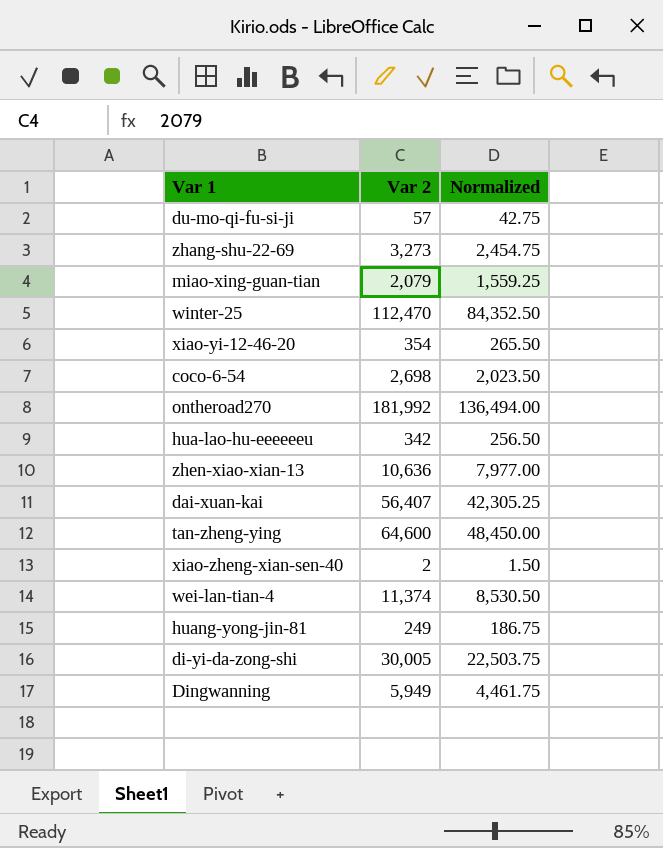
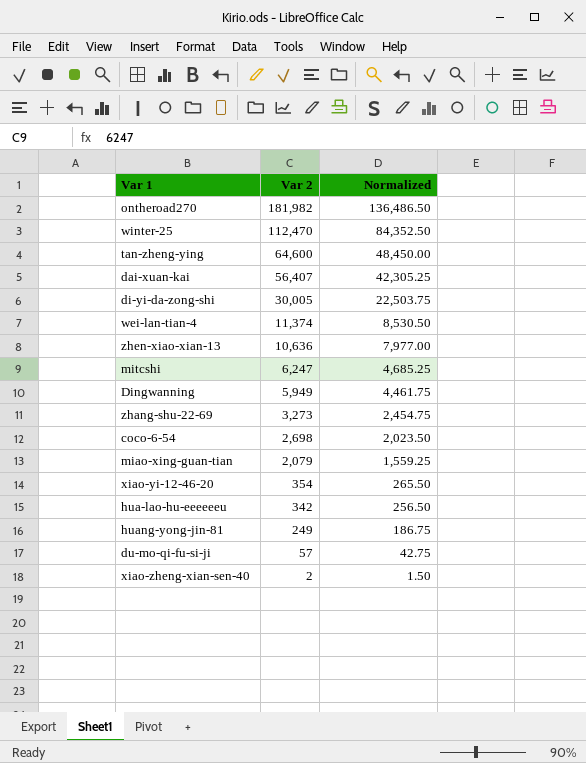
row order: none -> Var 2 descending
ontheroad270 | Var 2: 181,992 -> 181,982
ontheroad270 | Normalized: 136,494.00 -> 136,486.50
row mitcshi: none -> 6,247 | 4,685.25

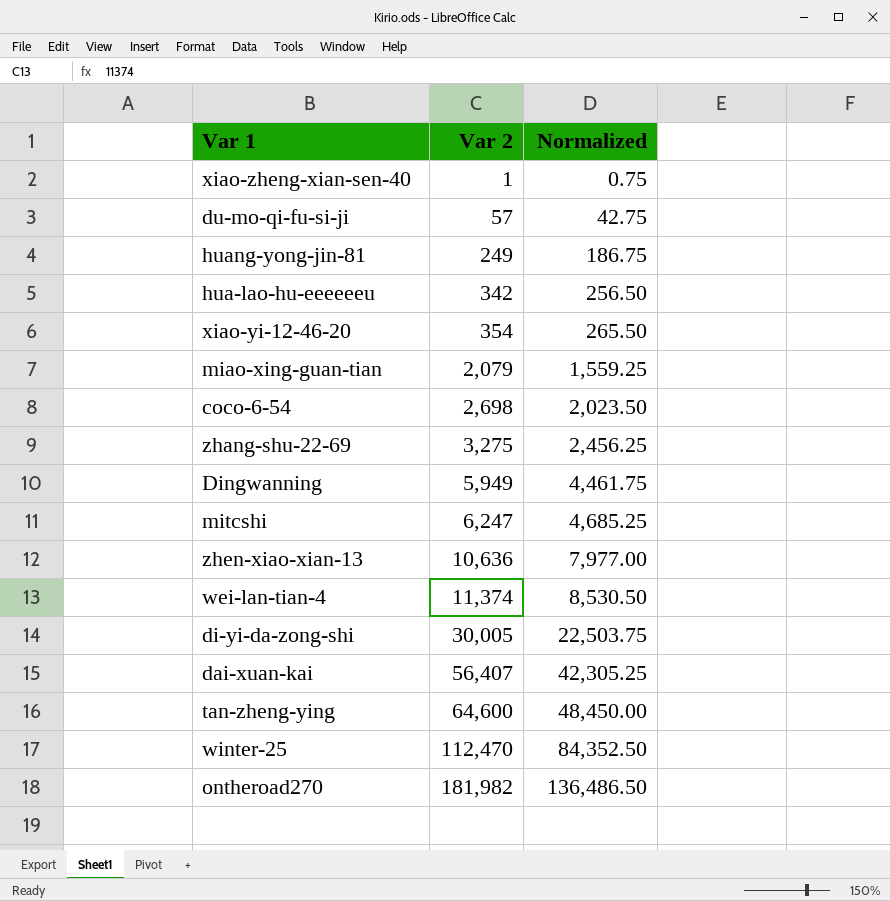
row order: Var 2 descending -> Var 2 ascending
xiao-zheng-xian-sen-40 | Var 2: 2 -> 1
xiao-zheng-xian-sen-40 | Normalized: 1.50 -> 0.75
zhang-shu-22-69 | Var 2: 3,273 -> 3,275
zhang-shu-22-69 | Normalized: 2,454.75 -> 2,456.25

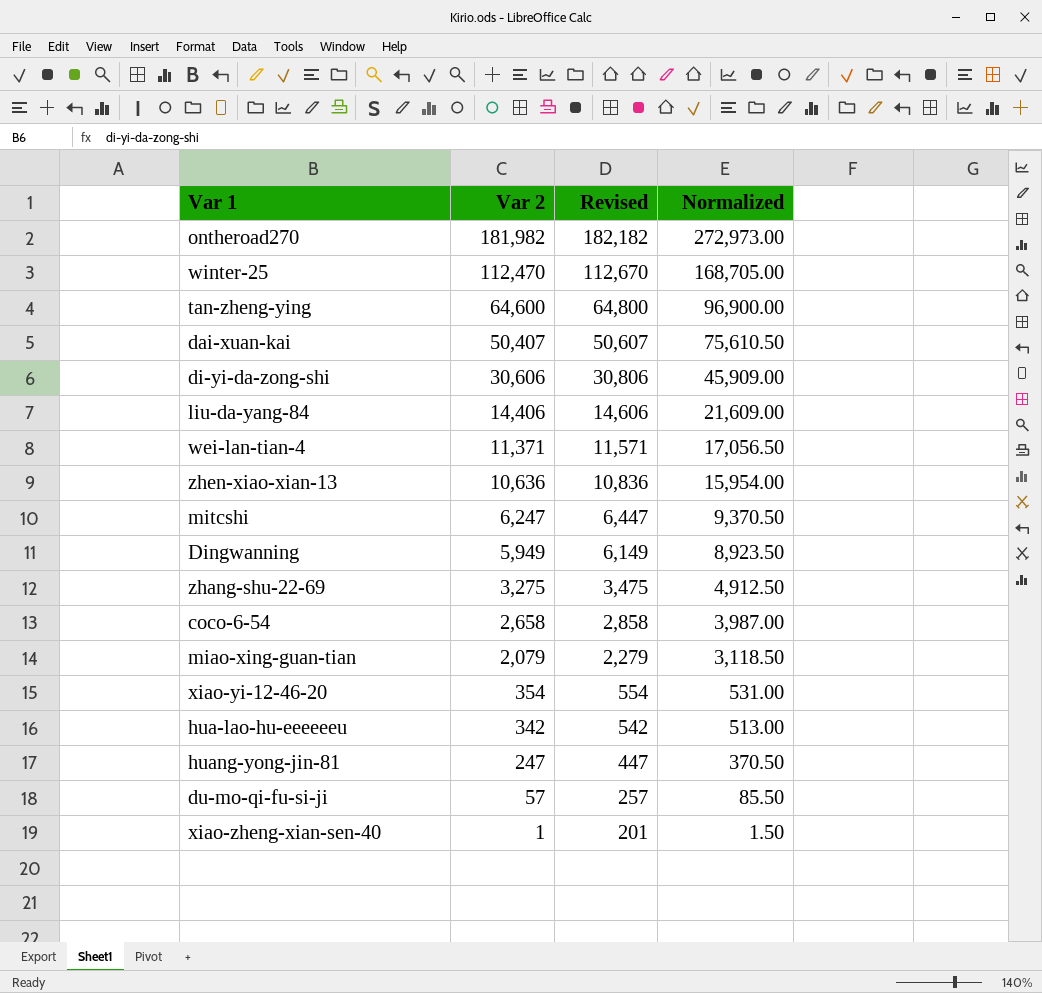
row order: Var 2 ascending -> Var 2 descending
column Revised | formula: none -> [Var 2] + 200
column Normalized | formula: [Var 2] * 0.75 -> [Var 2] * 1.5
dai-xuan-kai | Var 2: 56,407 -> 50,407
di-yi-da-zong-shi | Var 2: 30,005 -> 30,606
row liu-da-yang-84: none -> 14,406 | 14,606 | 21,609.00
wei-lan-tian-4 | Var 2: 11,374 -> 11,371
coco-6-54 | Var 2: 2,698 -> 2,658
huang-yong-jin-81 | Var 2: 249 -> 247

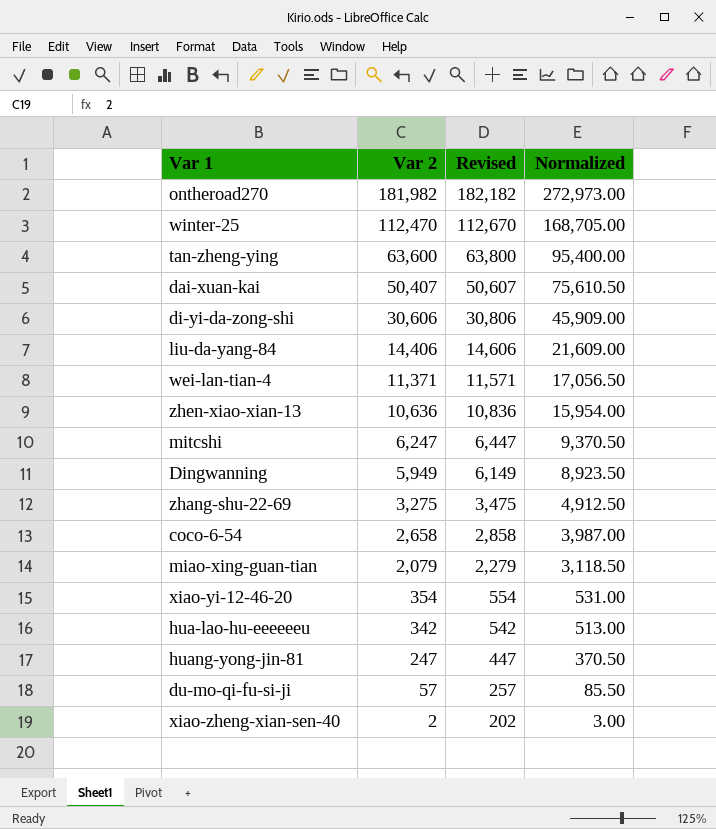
tan-zheng-ying | Var 2: 64,600 -> 63,600
tan-zheng-ying | Revised: 64,800 -> 63,800
tan-zheng-ying | Normalized: 96,900.00 -> 95,400.00
xiao-zheng-xian-sen-40 | Var 2: 1 -> 2
xiao-zheng-xian-sen-40 | Revised: 201 -> 202
xiao-zheng-xian-sen-40 | Normalized: 1.50 -> 3.00

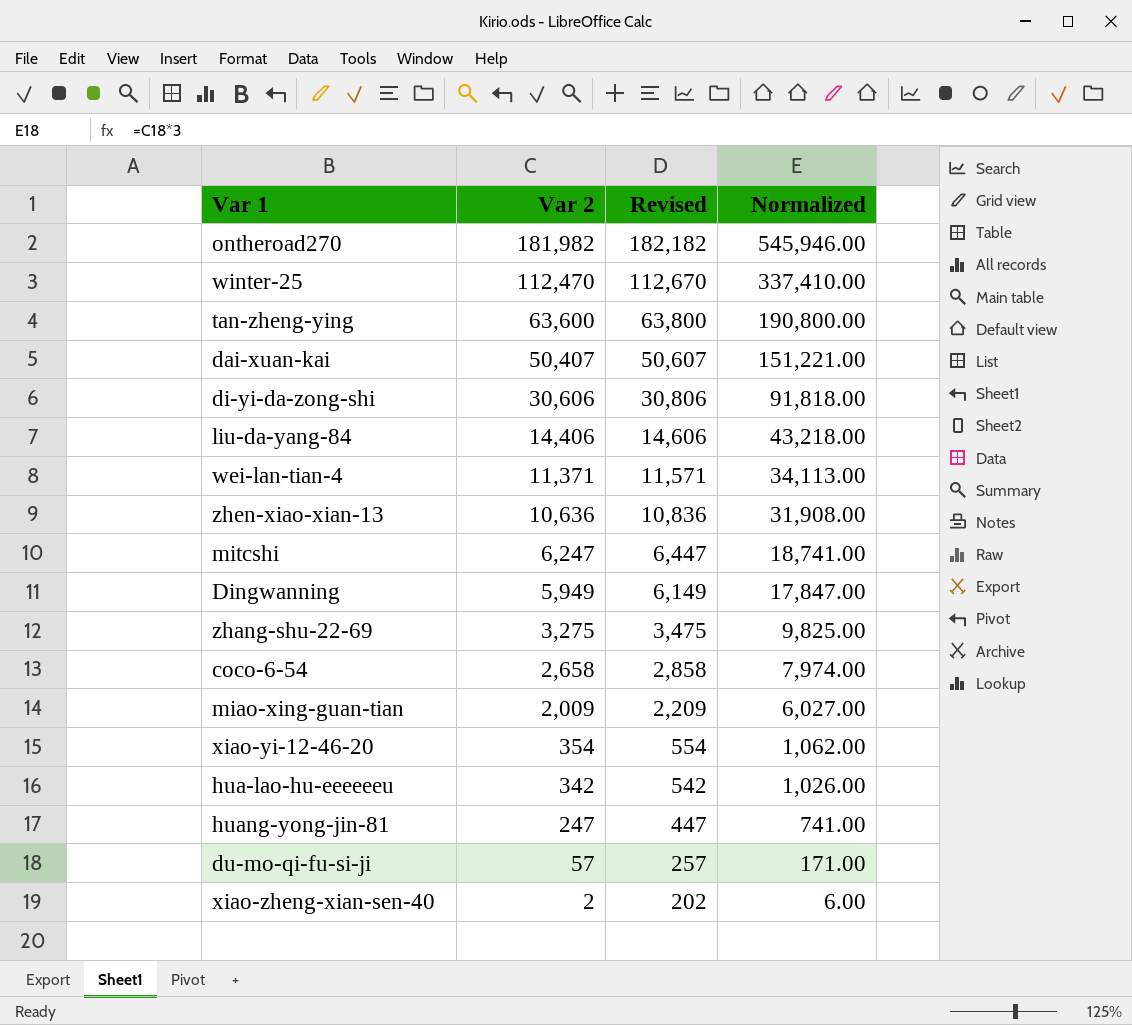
column Normalized | formula: [Var 2] * 1.5 -> [Var 2] * 3
miao-xing-guan-tian | Var 2: 2,079 -> 2,009
miao-xing-guan-tian | Revised: 2,279 -> 2,209

